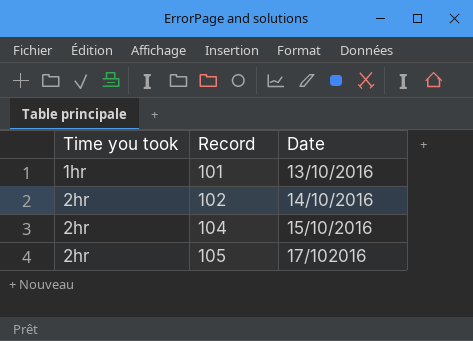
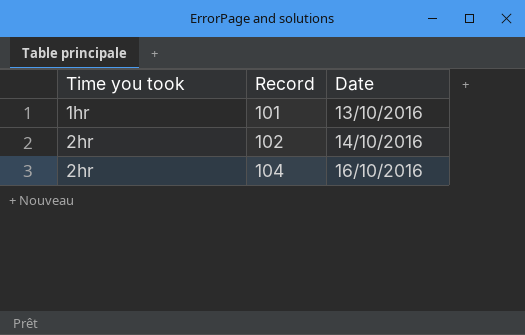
row 105: 2hr | 17/102016 -> none
104 | Date: 15/10/2016 -> 16/10/2016

